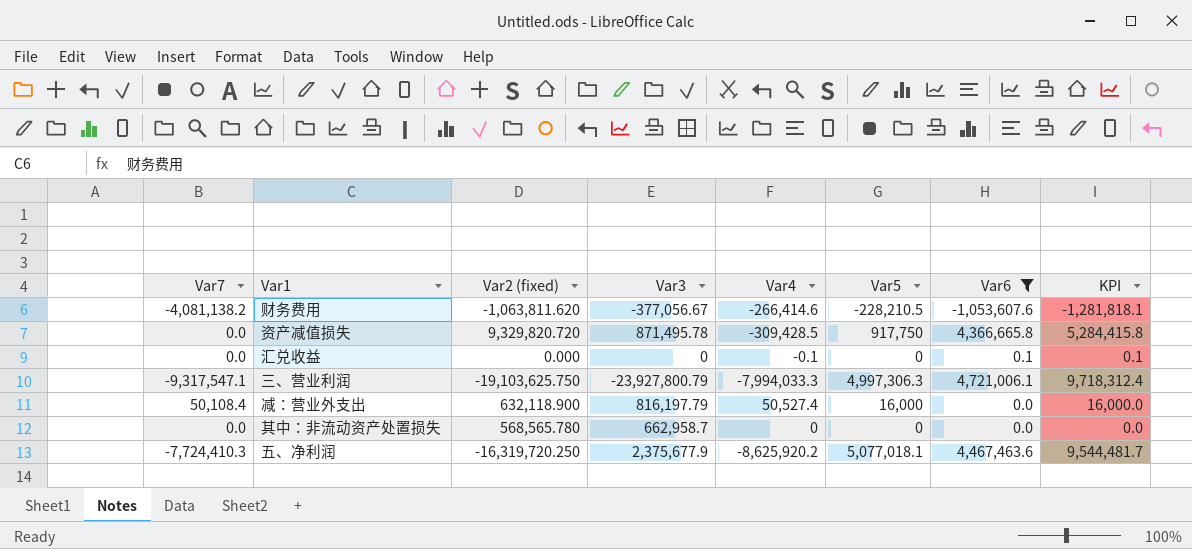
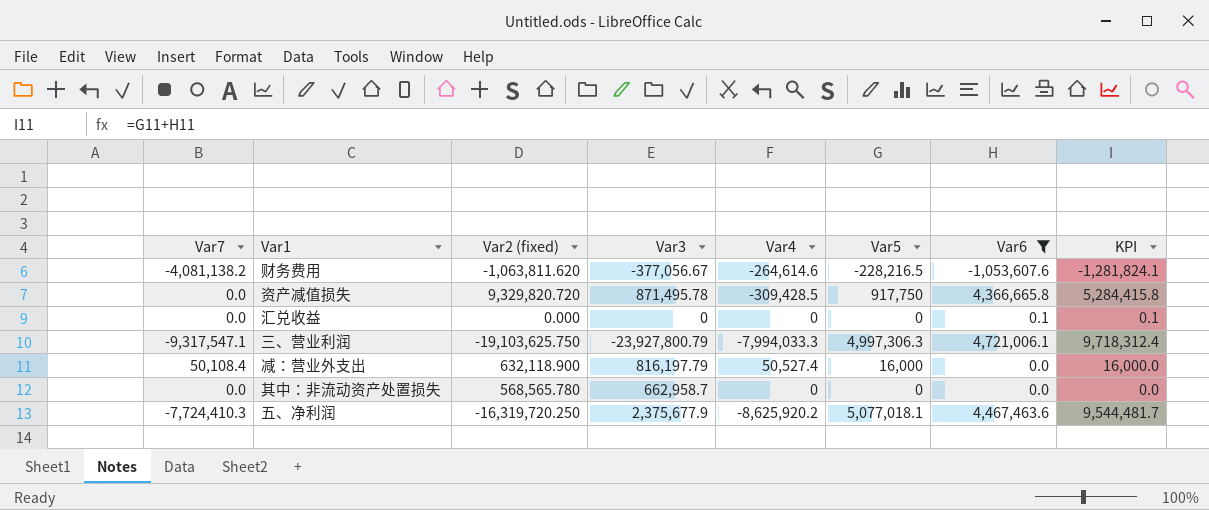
财务费用 | Var4: -266,414.6 -> -264,614.6
财务费用 | Var5: -228,210.5 -> -228,216.5
财务费用 | KPI: -1,281,818.1 -> -1,281,824.1
汇兑收益 | Var4: -0.1 -> 0

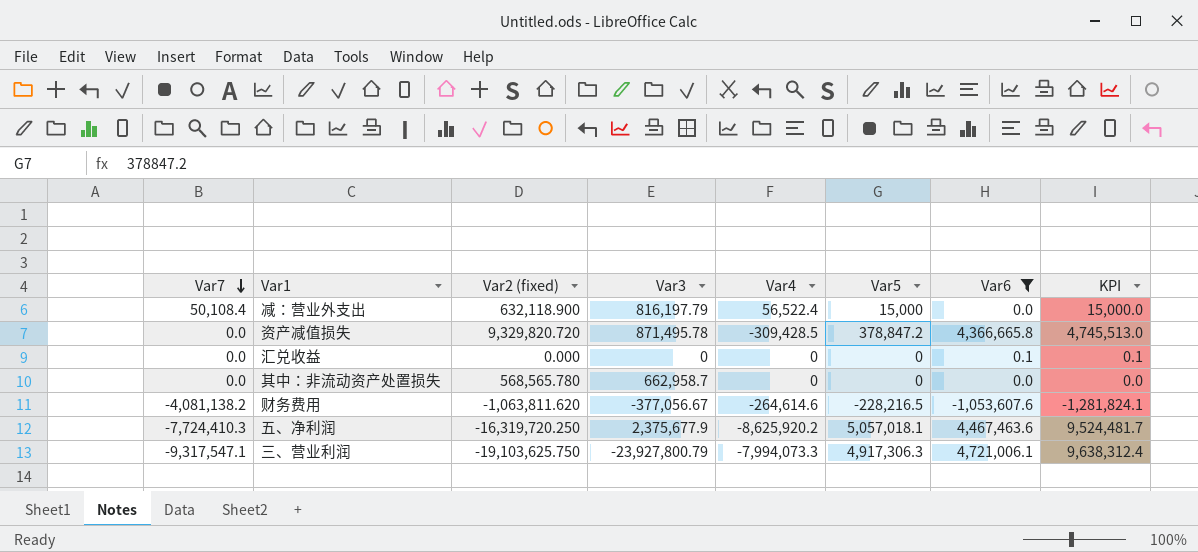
row order: none -> Var7 descending
减：营业外支出 | Var4: 50,527.4 -> 56,522.4
减：营业外支出 | Var5: 16,000 -> 15,000
减：营业外支出 | KPI: 16,000.0 -> 15,000.0
资产减值损失 | Var5: 917,750 -> 378,847.2
资产减值损失 | KPI: 5,284,415.8 -> 4,745,513.0
五、净利润 | Var5: 5,077,018.1 -> 5,057,018.1
五、净利润 | KPI: 9,544,481.7 -> 9,524,481.7
三、营业利润 | Var4: -7,994,033.3 -> -7,994,073.3
三、营业利润 | Var5: 4,997,306.3 -> 4,917,306.3
三、营业利润 | KPI: 9,718,312.4 -> 9,638,312.4

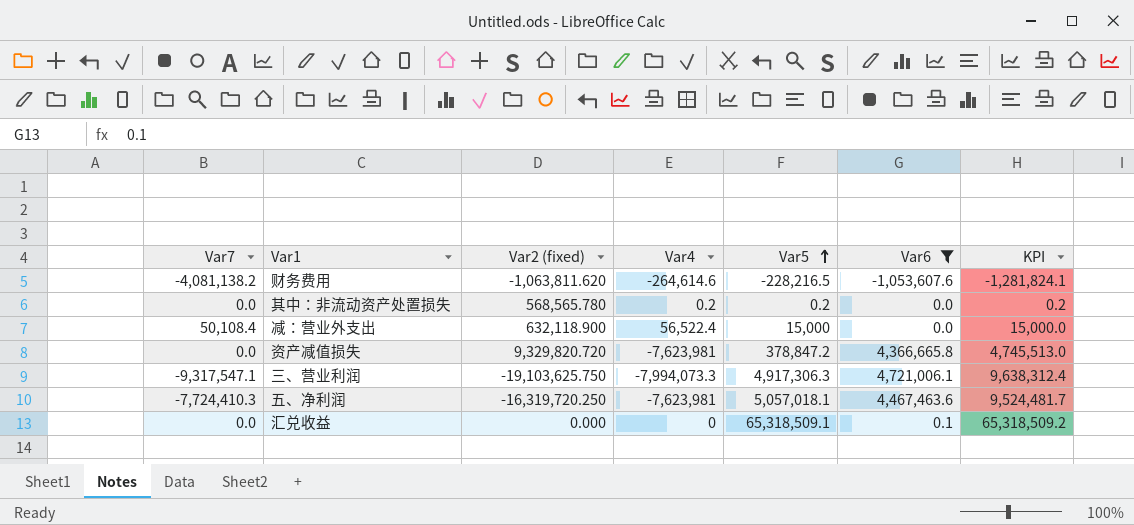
row order: Var7 descending -> Var5 ascending
column Var3 | position: 4 -> none
其中：非流动资产处置损失 | Var4: 0 -> 0.2
其中：非流动资产处置损失 | Var5: 0 -> 0.2
其中：非流动资产处置损失 | KPI: 0.0 -> 0.2
资产减值损失 | Var4: -309,428.5 -> -7,623,981
五、净利润 | Var4: -8,625,920.2 -> -7,623,981
汇兑收益 | Var5: 0 -> 65,318,509.1
汇兑收益 | KPI: 0.1 -> 65,318,509.2

